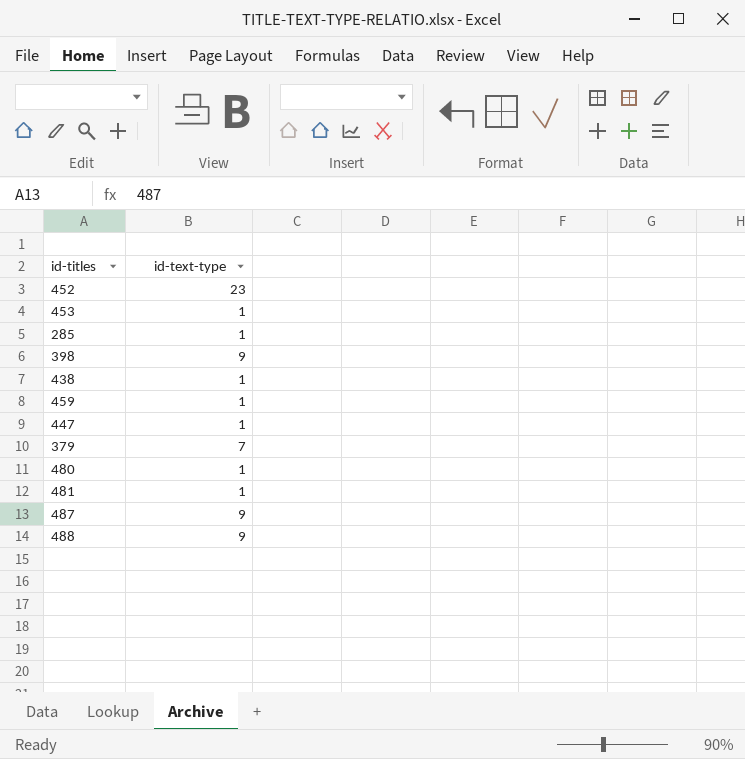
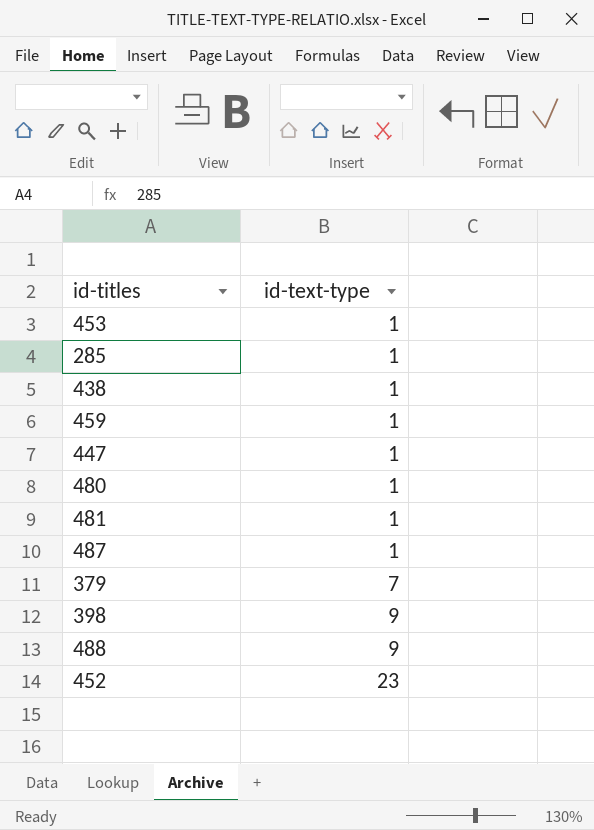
row order: none -> id-text-type ascending
487 | id-text-type: 9 -> 1

